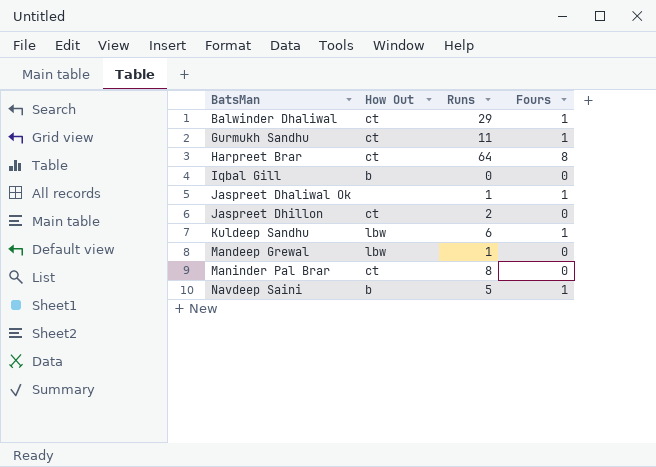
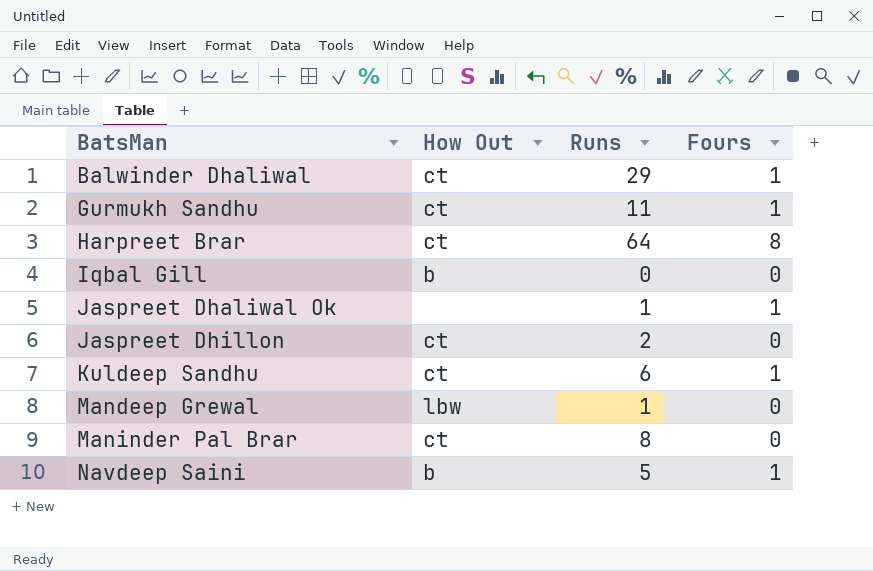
Kuldeep Sandhu | How Out: lbw -> ct

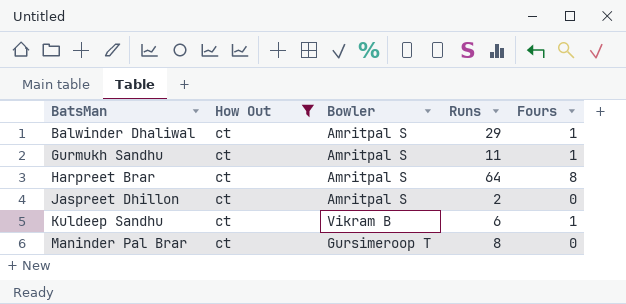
filter: none -> How Out = ct
column Bowler | position: none -> 3

